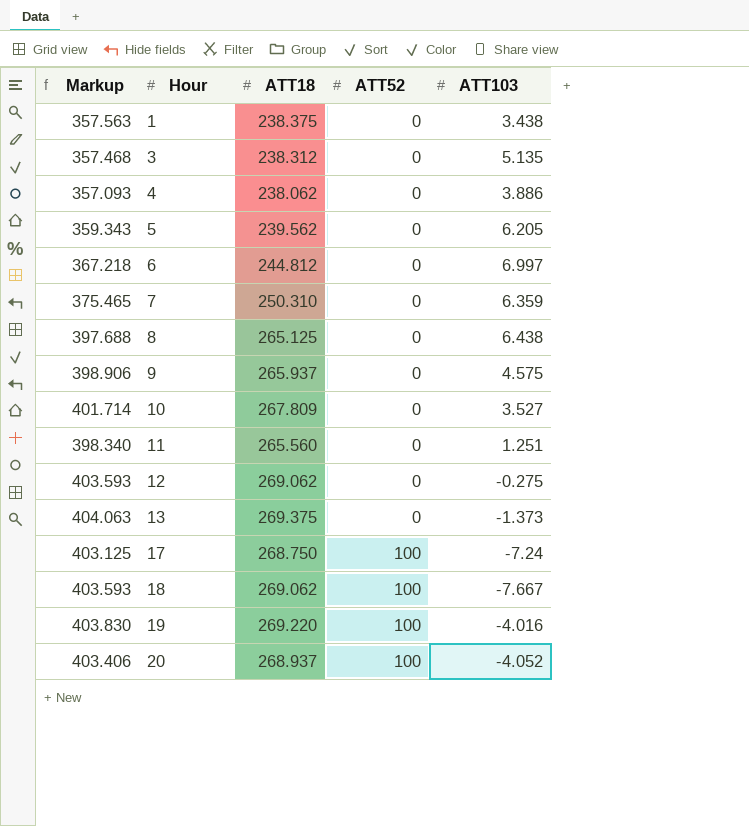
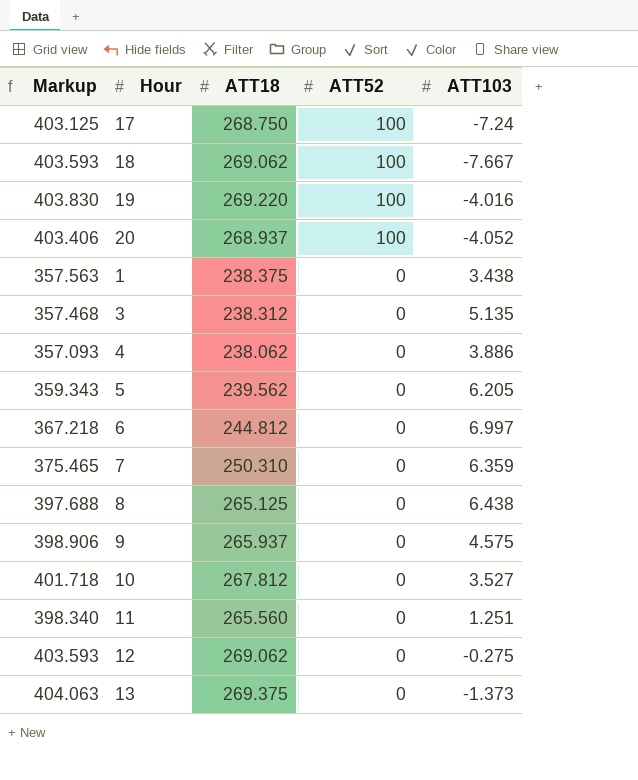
row order: Hour ascending -> ATT52 descending
10 | Markup: 401.714 -> 401.718
10 | ATT18: 267.809 -> 267.812

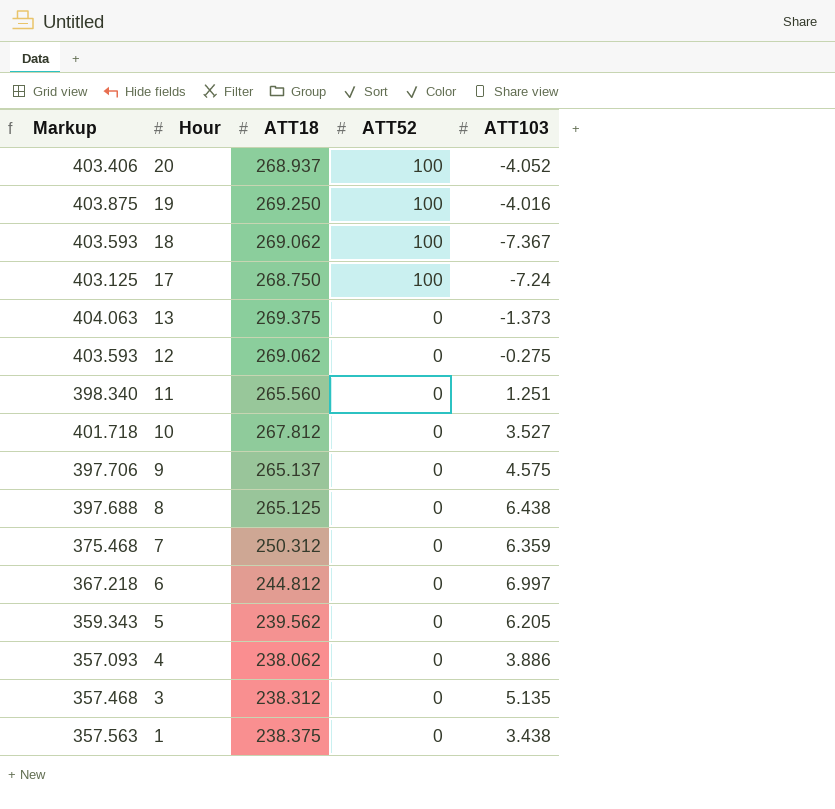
row order: ATT52 descending -> Hour descending
19 | Markup: 403.830 -> 403.875
19 | ATT18: 269.220 -> 269.250
18 | ATT103: -7.667 -> -7.367
9 | Markup: 398.906 -> 397.706
9 | ATT18: 265.937 -> 265.137
7 | Markup: 375.465 -> 375.468
7 | ATT18: 250.310 -> 250.312

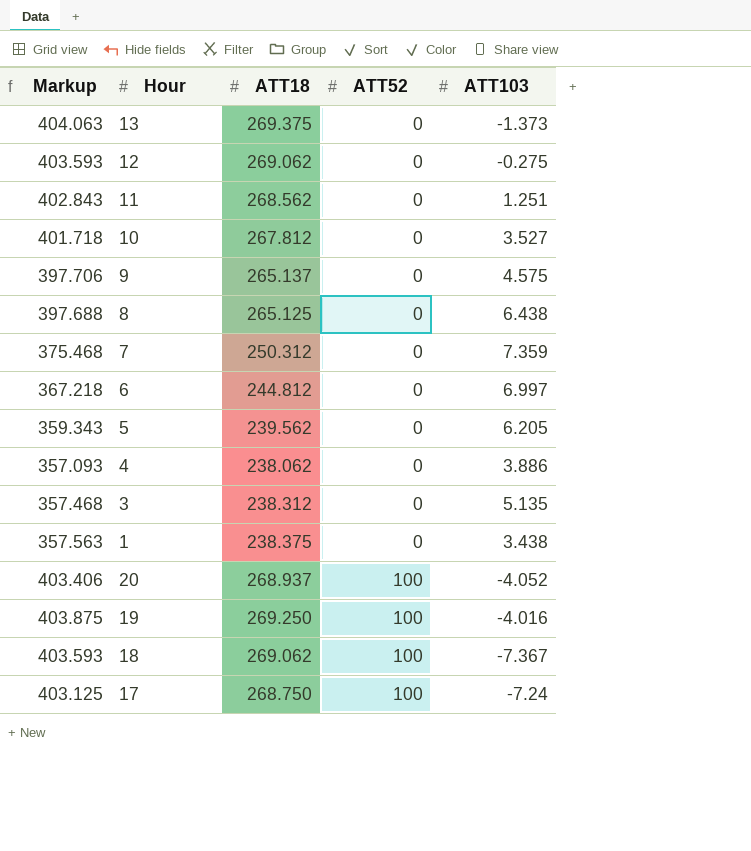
row order: Hour descending -> ATT52 ascending
11 | Markup: 398.340 -> 402.843
11 | ATT18: 265.560 -> 268.562
7 | ATT103: 6.359 -> 7.359

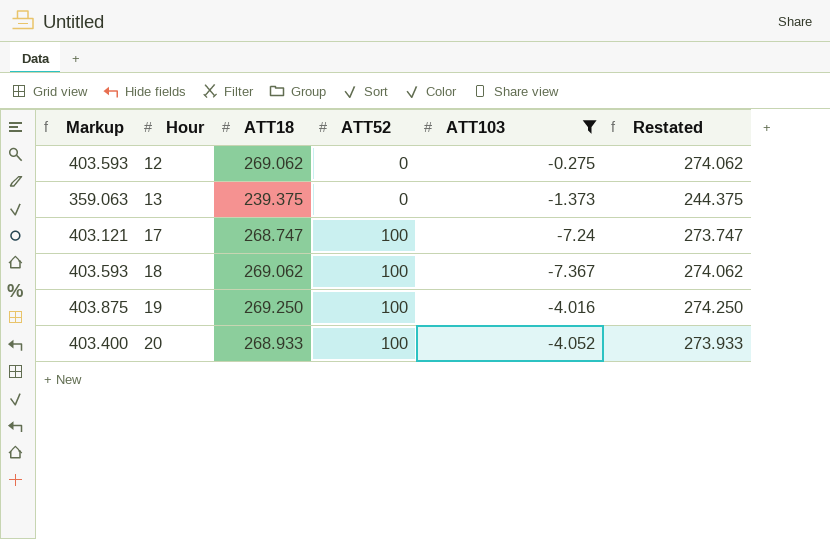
filter: none -> ATT103 <= -0.275
row order: ATT52 ascending -> Hour ascending
column Restated | formula: none -> [ATT18] + 5
13 | Markup: 404.063 -> 359.063
13 | ATT18: 269.375 -> 239.375
17 | Markup: 403.125 -> 403.121
17 | ATT18: 268.750 -> 268.747
20 | Markup: 403.406 -> 403.400
20 | ATT18: 268.937 -> 268.933

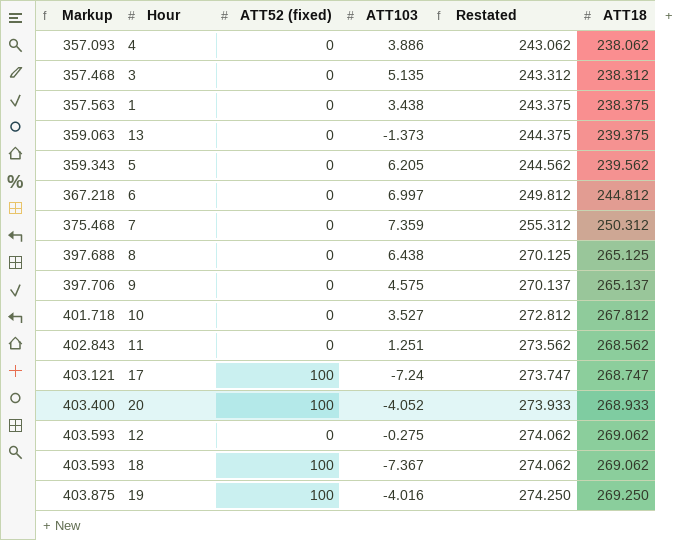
filter: ATT103 <= -0.275 -> none
row order: Hour ascending -> Markup ascending
column name: ATT52 -> ATT52 (fixed)
column ATT18 | position: 3 -> 6

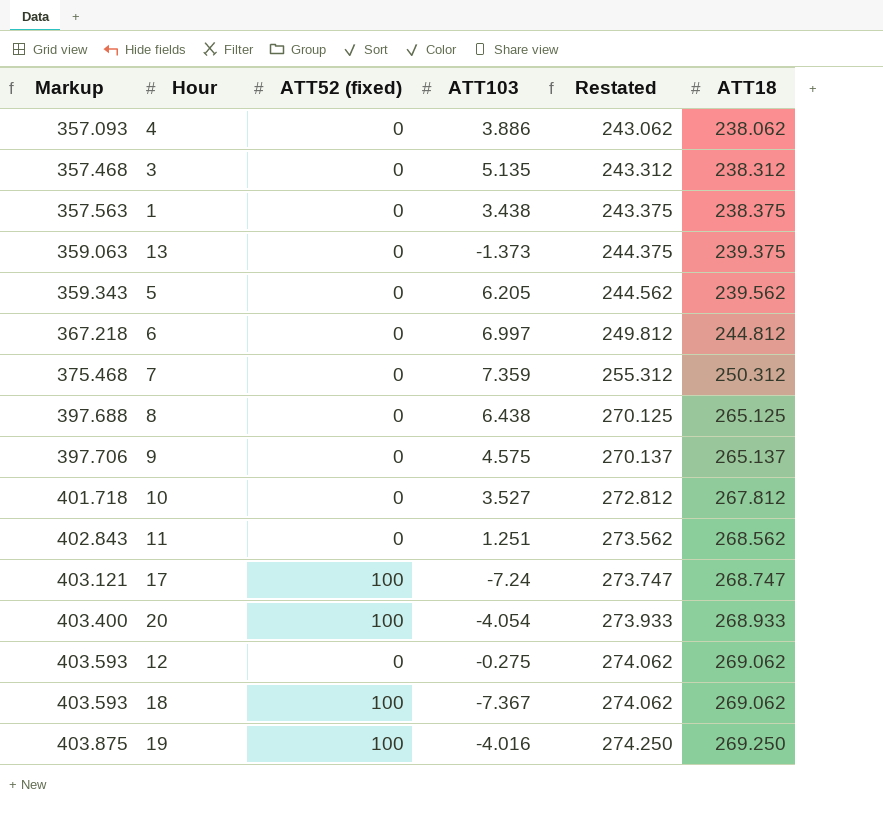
20 | ATT103: -4.052 -> -4.054

